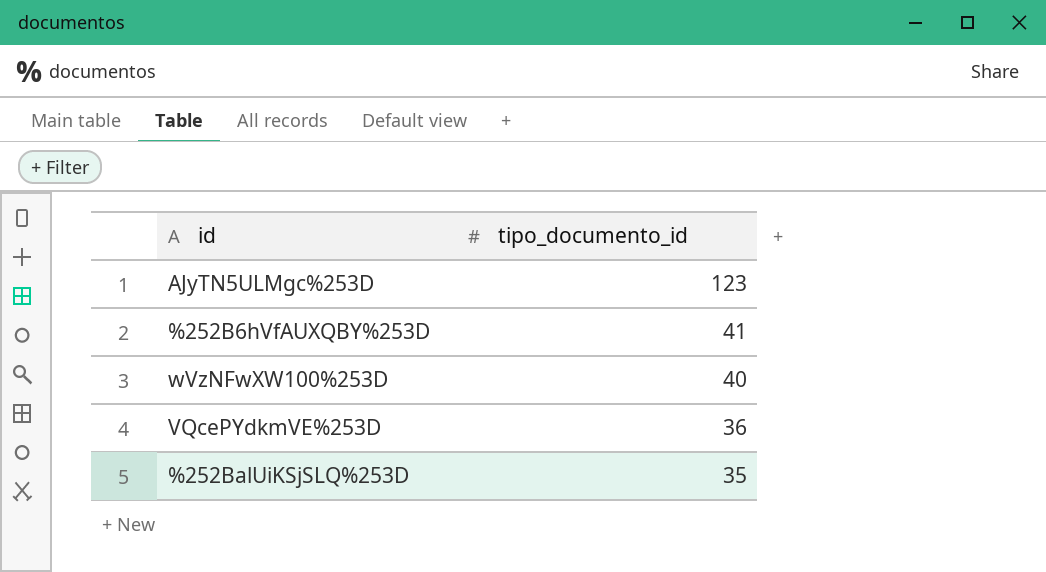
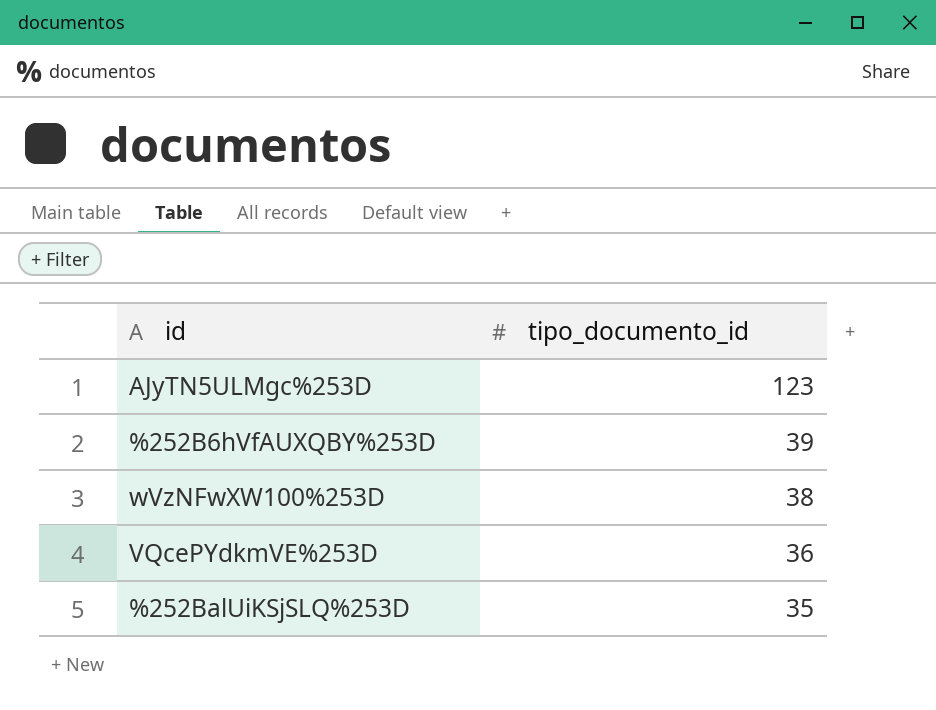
%252B6hVfAUXQBY%253D | tipo_documento_id: 41 -> 39
wVzNFwXW100%253D | tipo_documento_id: 40 -> 38

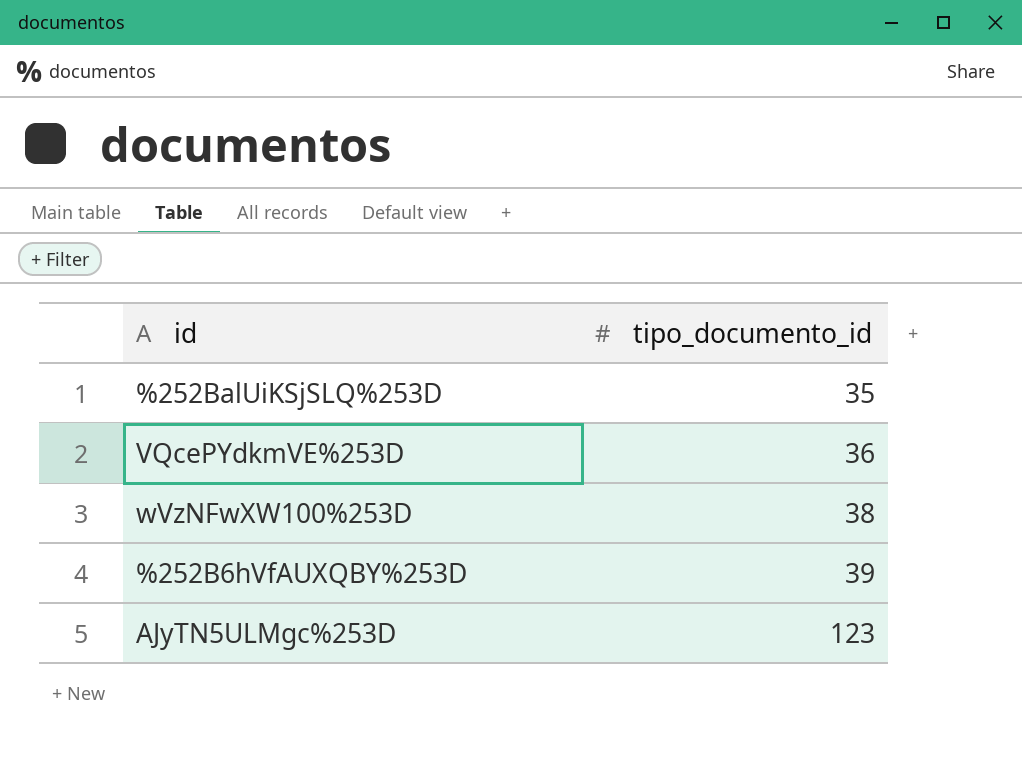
row order: tipo_documento_id descending -> tipo_documento_id ascending

